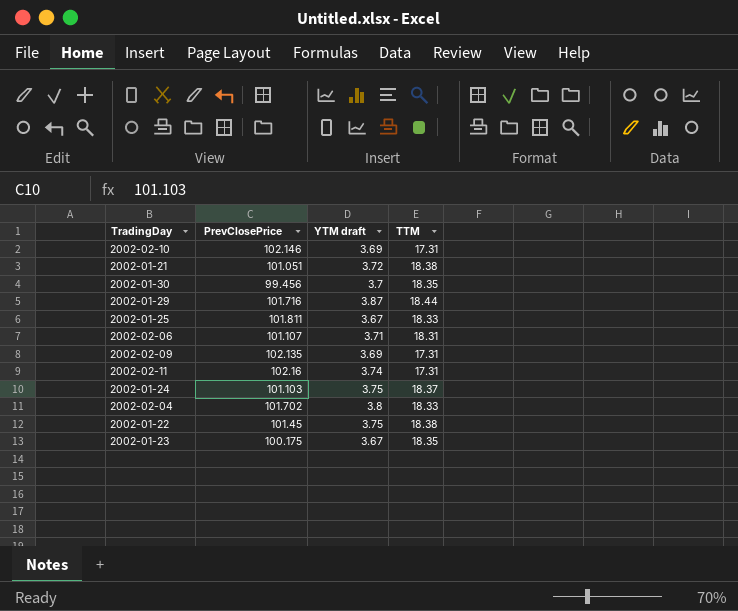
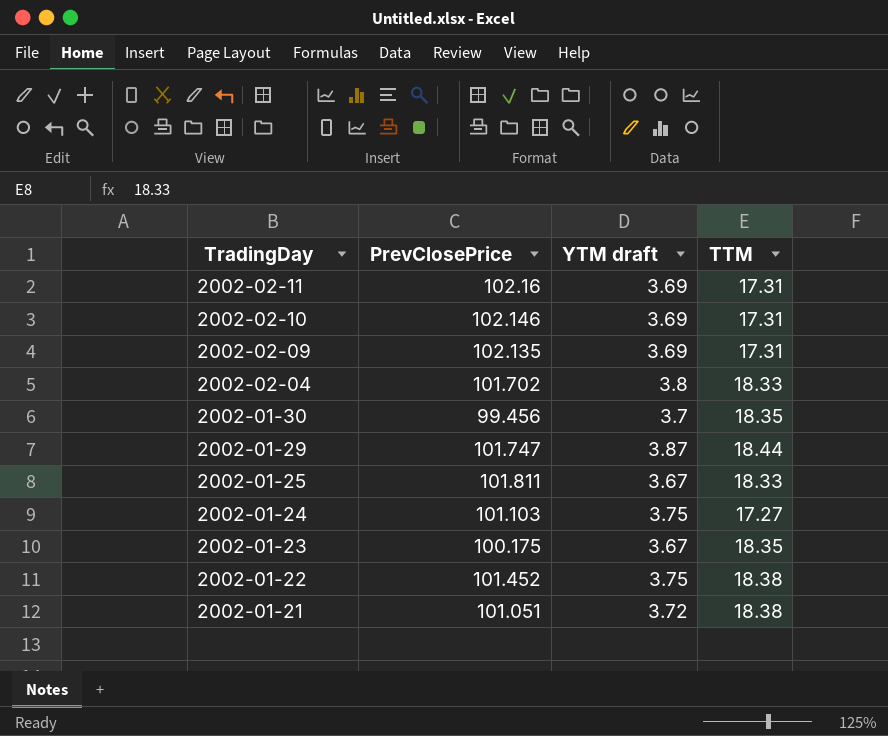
row order: none -> TradingDay descending
row 2002-02-06: 101.107 | 3.71 | 18.31 -> none
2002-02-11 | YTM draft: 3.74 -> 3.69
2002-01-29 | PrevClosePrice: 101.716 -> 101.747
2002-01-24 | TTM: 18.37 -> 17.27
2002-01-22 | PrevClosePrice: 101.45 -> 101.452

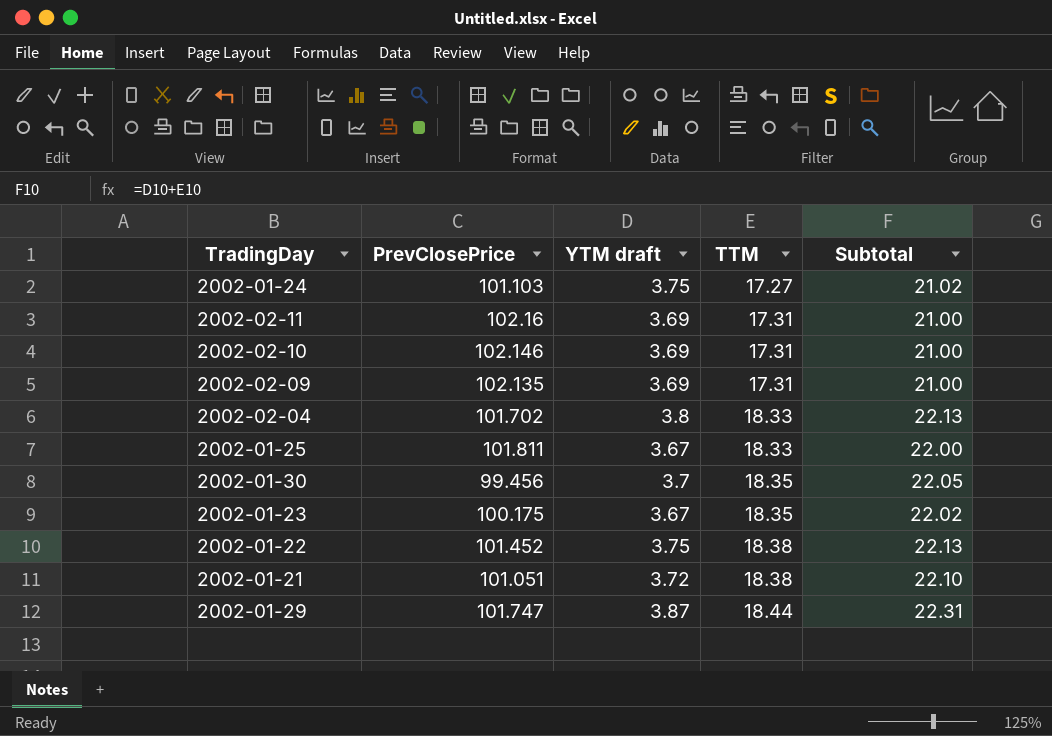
row order: TradingDay descending -> TTM ascending
column Subtotal | formula: none -> [YTM draft] + [TTM]

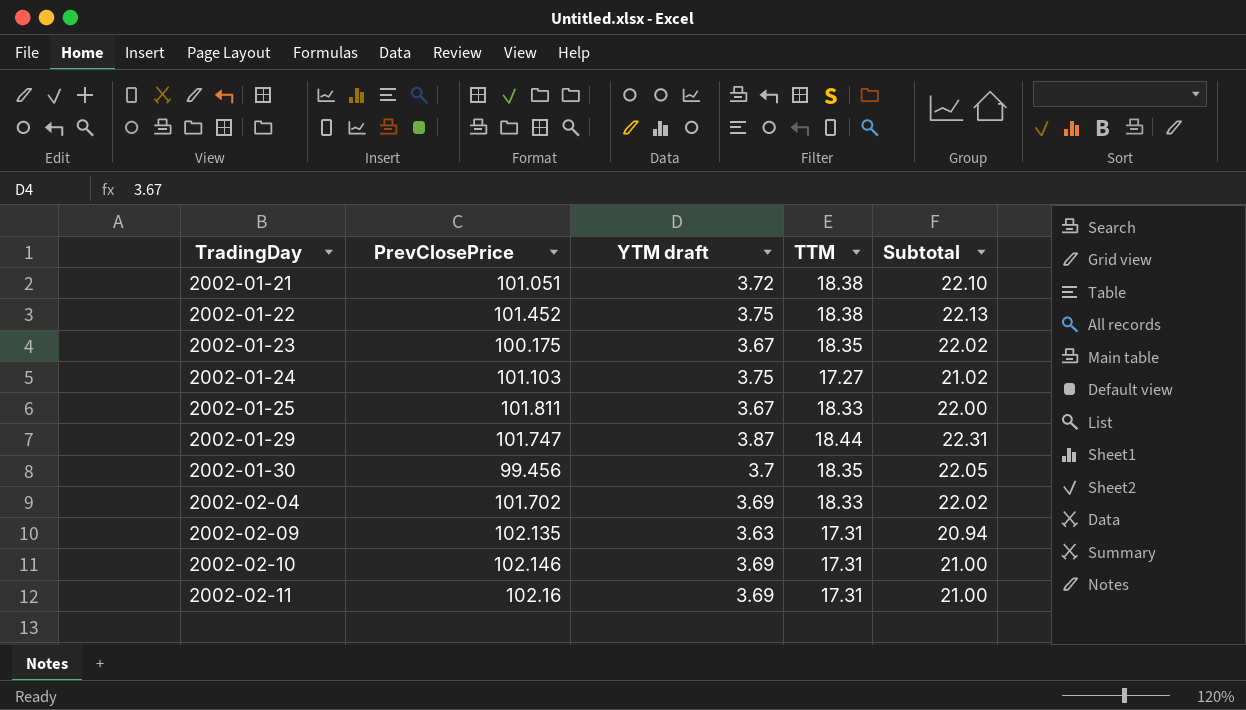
row order: TTM ascending -> TradingDay ascending
2002-02-04 | YTM draft: 3.8 -> 3.69
2002-02-04 | Subtotal: 22.13 -> 22.02
2002-02-09 | YTM draft: 3.69 -> 3.63
2002-02-09 | Subtotal: 21.00 -> 20.94

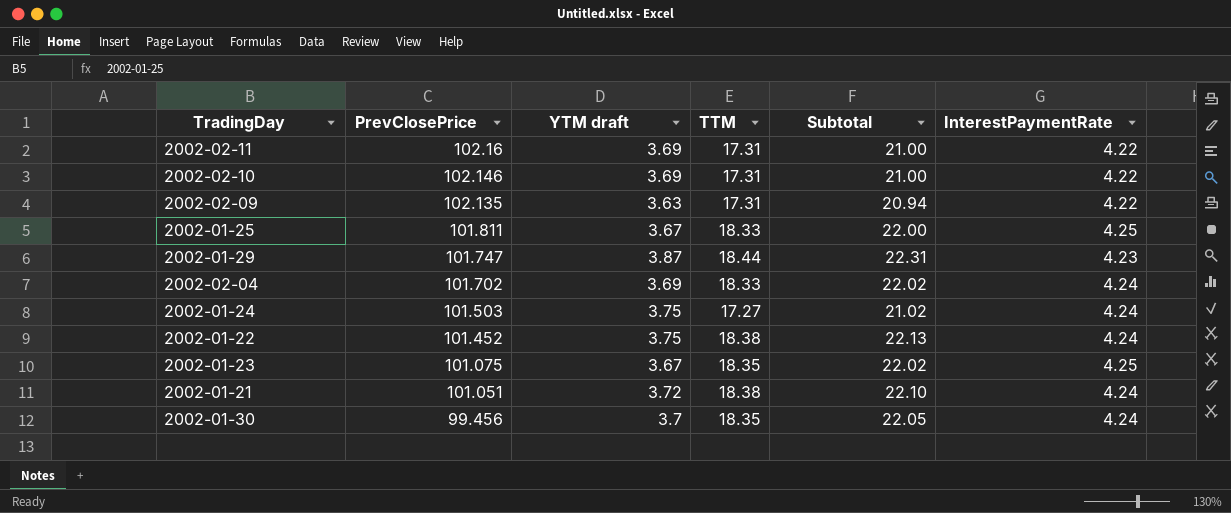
row order: TradingDay ascending -> PrevClosePrice descending
column InterestPaymentRate | position: none -> 6
2002-01-24 | PrevClosePrice: 101.103 -> 101.503
2002-01-23 | PrevClosePrice: 100.175 -> 101.075

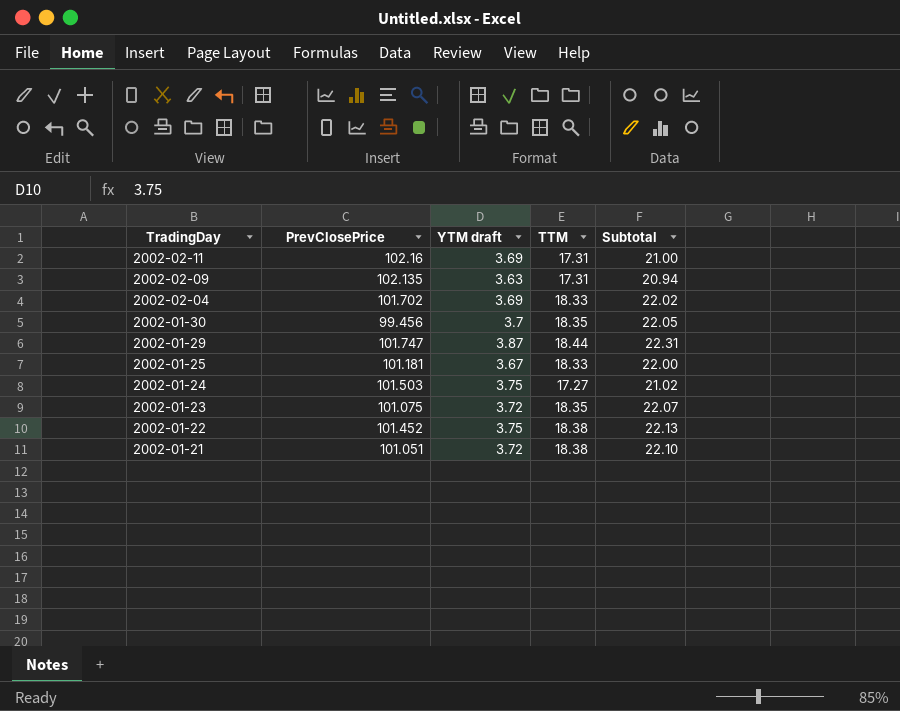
row order: PrevClosePrice descending -> TradingDay descending
column InterestPaymentRate | position: 6 -> none
row 2002-02-10: 102.146 | 3.69 | 17.31 | 21.00 | 4.22 -> none
2002-01-25 | PrevClosePrice: 101.811 -> 101.181
2002-01-23 | YTM draft: 3.67 -> 3.72
2002-01-23 | Subtotal: 22.02 -> 22.07

